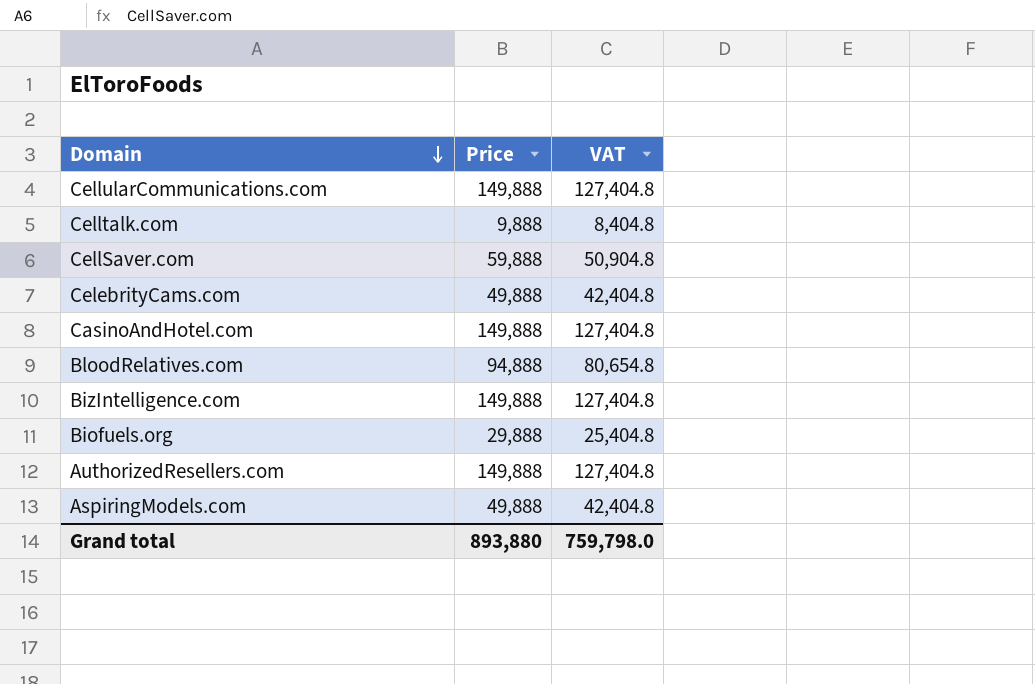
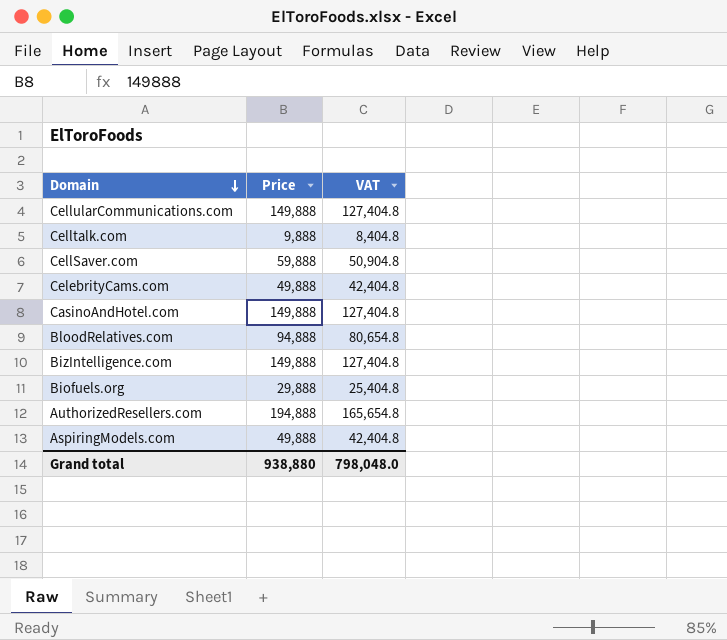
AuthorizedResellers.com | Price: 149,888 -> 194,888
AuthorizedResellers.com | VAT: 127,404.8 -> 165,654.8
Grand total | Price: 893,880 -> 938,880
Grand total | VAT: 759,798.0 -> 798,048.0

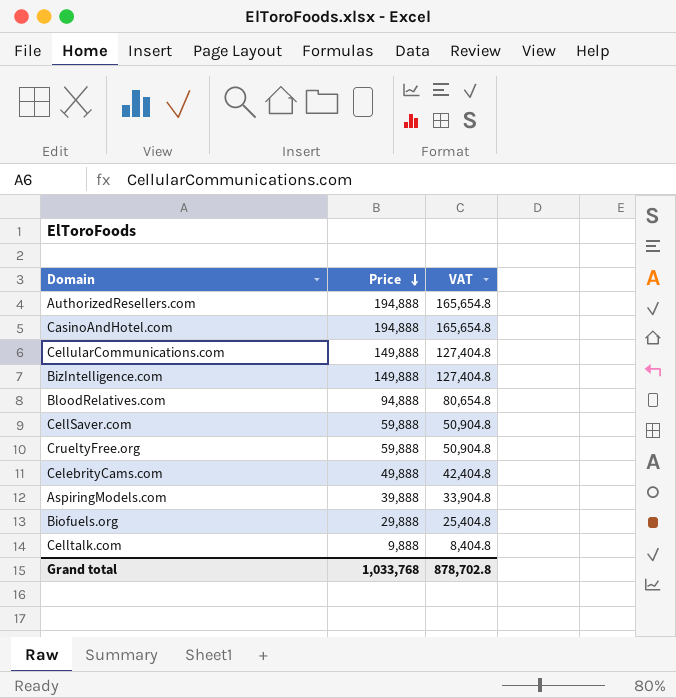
row order: Domain descending -> Price descending
CasinoAndHotel.com | Price: 149,888 -> 194,888
CasinoAndHotel.com | VAT: 127,404.8 -> 165,654.8
row CrueltyFree.org: none -> 59,888 | 50,904.8
AspiringModels.com | Price: 49,888 -> 39,888
AspiringModels.com | VAT: 42,404.8 -> 33,904.8
Grand total | Price: 938,880 -> 1,033,768
Grand total | VAT: 798,048.0 -> 878,702.8

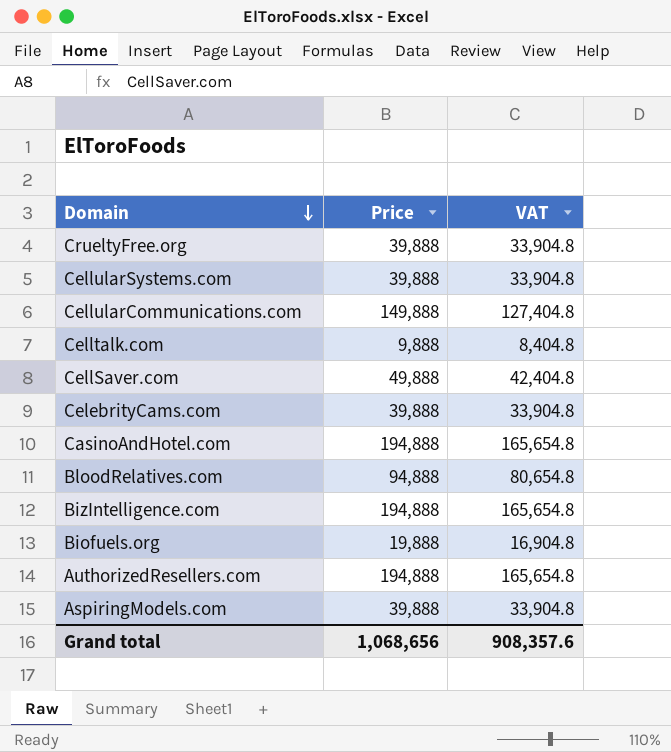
row order: Price descending -> Domain descending
CrueltyFree.org | Price: 59,888 -> 39,888
CrueltyFree.org | VAT: 50,904.8 -> 33,904.8
row CellularSystems.com: none -> 39,888 | 33,904.8
CellSaver.com | Price: 59,888 -> 49,888
CellSaver.com | VAT: 50,904.8 -> 42,404.8
CelebrityCams.com | Price: 49,888 -> 39,888
CelebrityCams.com | VAT: 42,404.8 -> 33,904.8
BizIntelligence.com | Price: 149,888 -> 194,888
BizIntelligence.com | VAT: 127,404.8 -> 165,654.8
Biofuels.org | Price: 29,888 -> 19,888
Biofuels.org | VAT: 25,404.8 -> 16,904.8
Grand total | Price: 1,033,768 -> 1,068,656
Grand total | VAT: 878,702.8 -> 908,357.6

